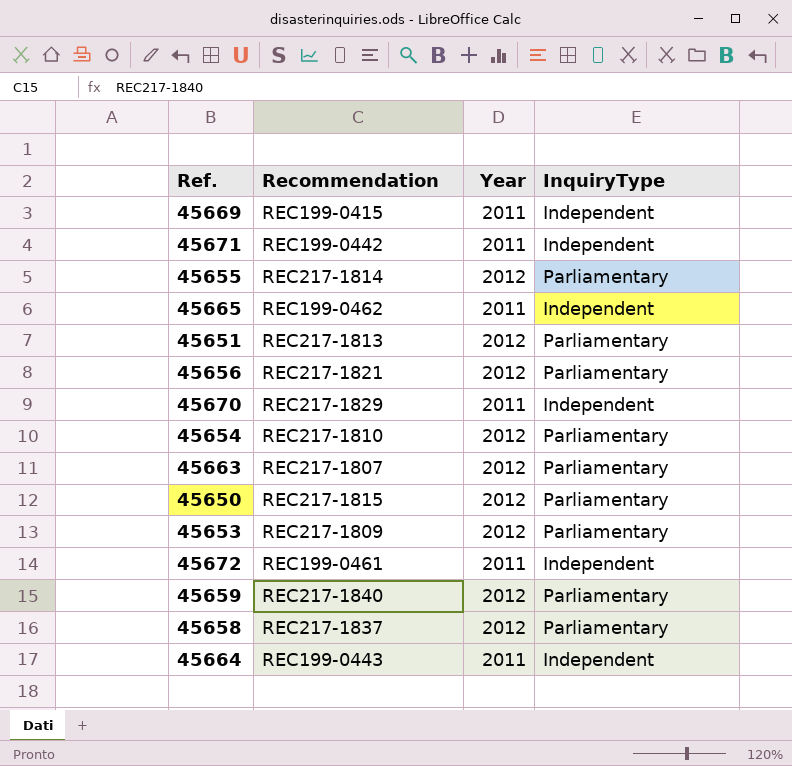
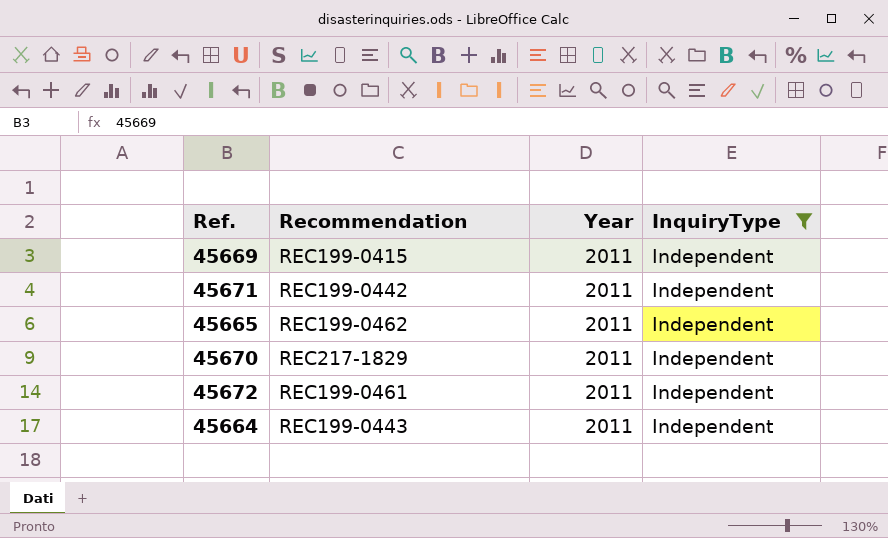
filter: none -> InquiryType = Independent

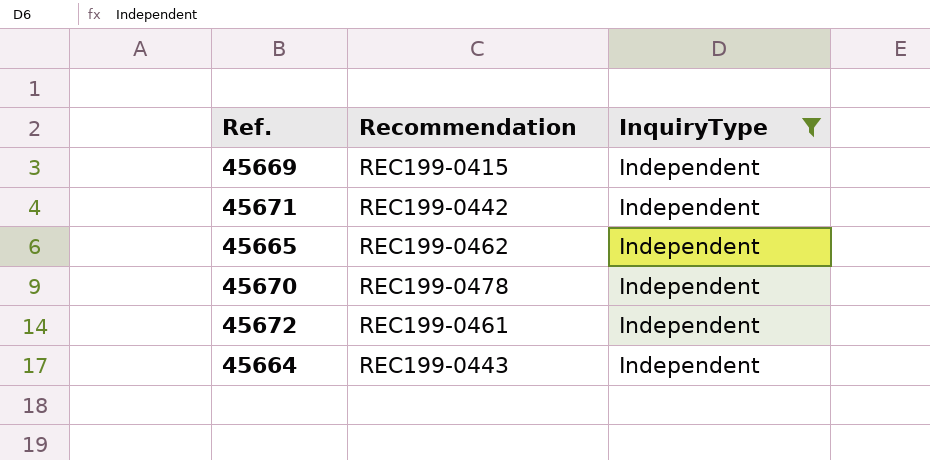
column Year | position: 3 -> none
45670 | Recommendation: REC217-1829 -> REC199-0478

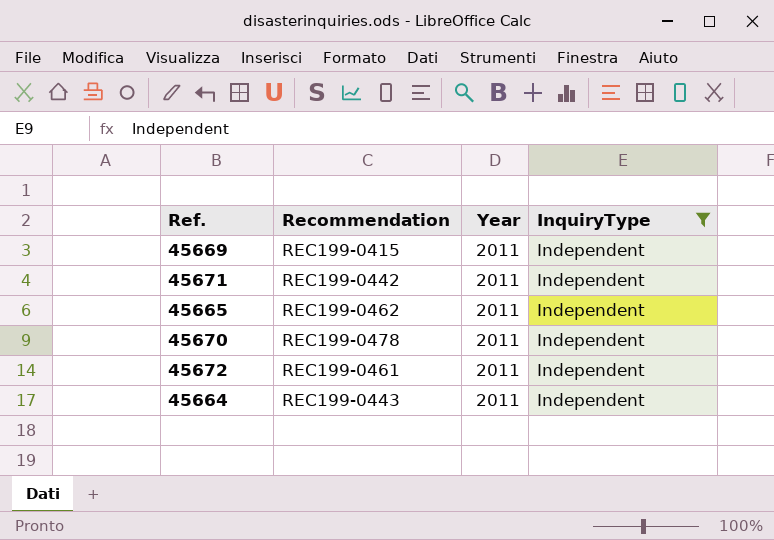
column Year | position: none -> 3

